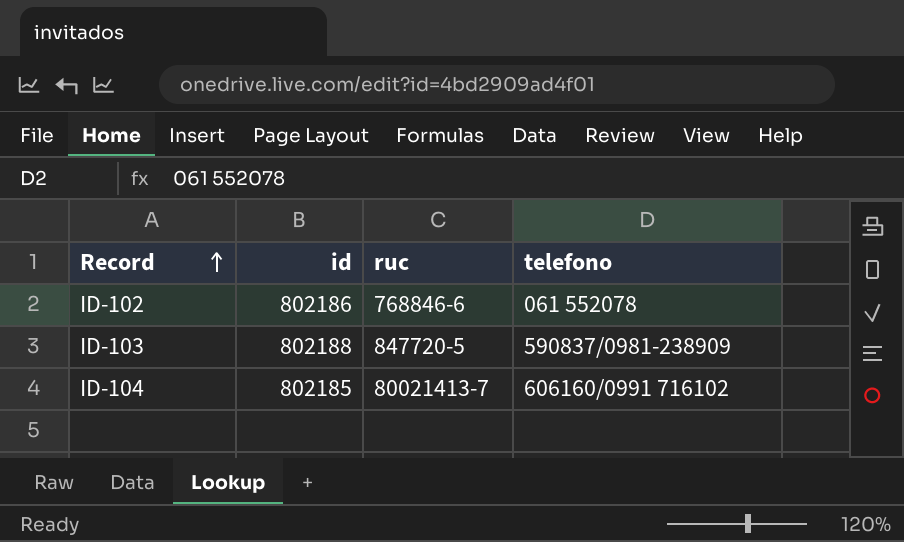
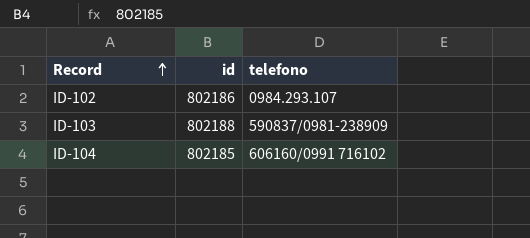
column ruc | position: 3 -> none
ID-102 | telefono: 061 552078 -> 0984.293.107

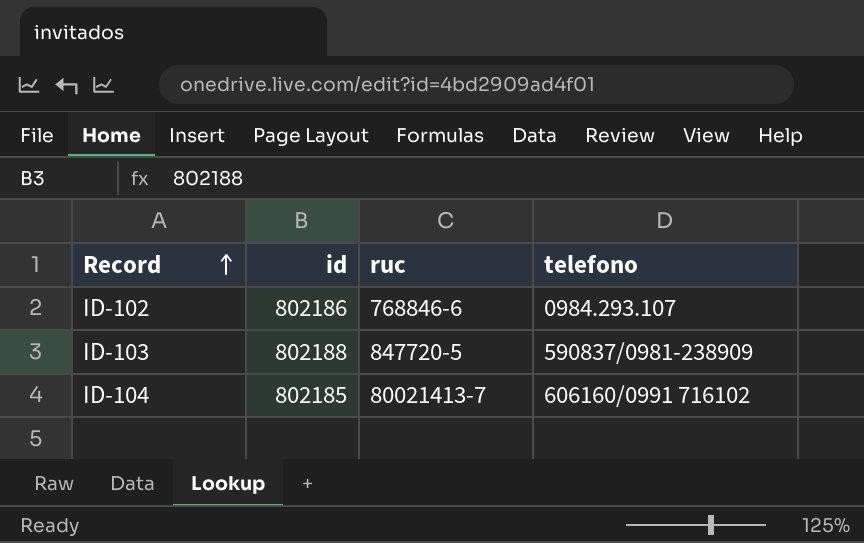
column ruc | position: none -> 3

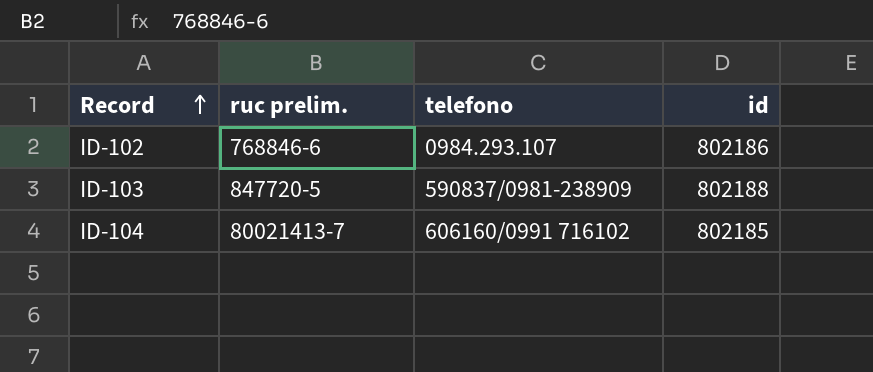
column name: ruc -> ruc prelim.
column id | position: 2 -> 4

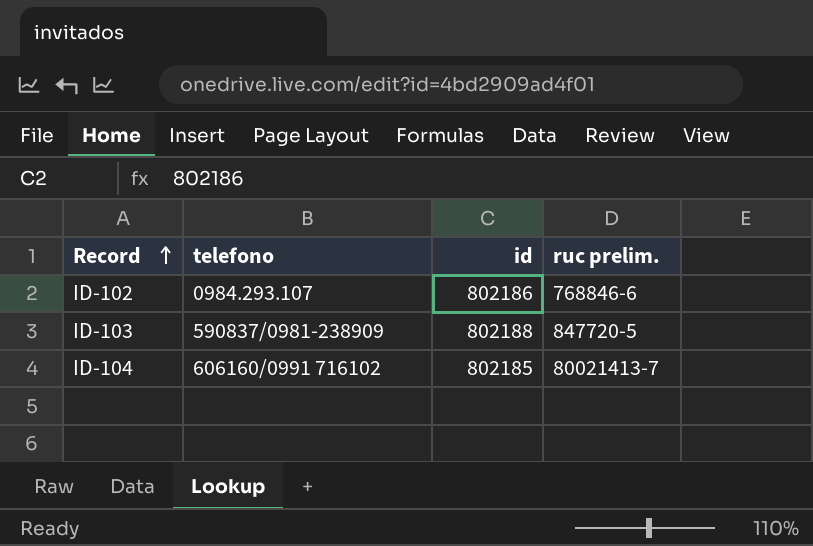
column ruc prelim. | position: 2 -> 4

